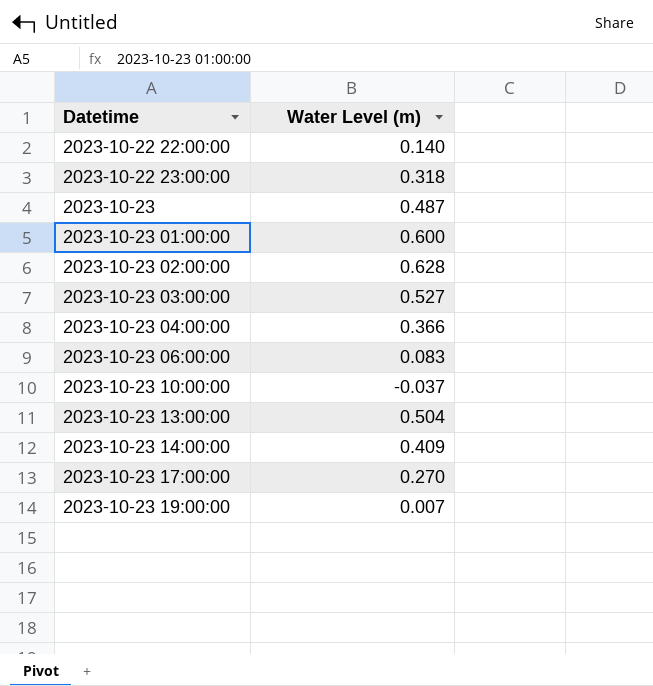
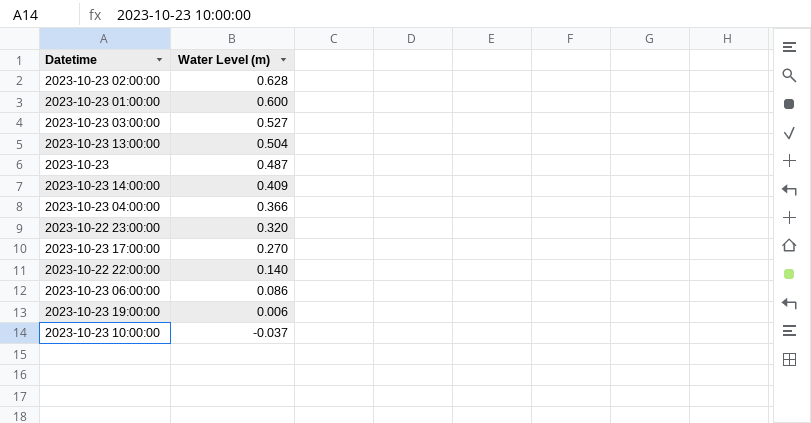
row order: Datetime ascending -> Water Level (m) descending
2023-10-22 23:00:00 | Water Level (m): 0.318 -> 0.320
2023-10-23 06:00:00 | Water Level (m): 0.083 -> 0.086
2023-10-23 19:00:00 | Water Level (m): 0.007 -> 0.006

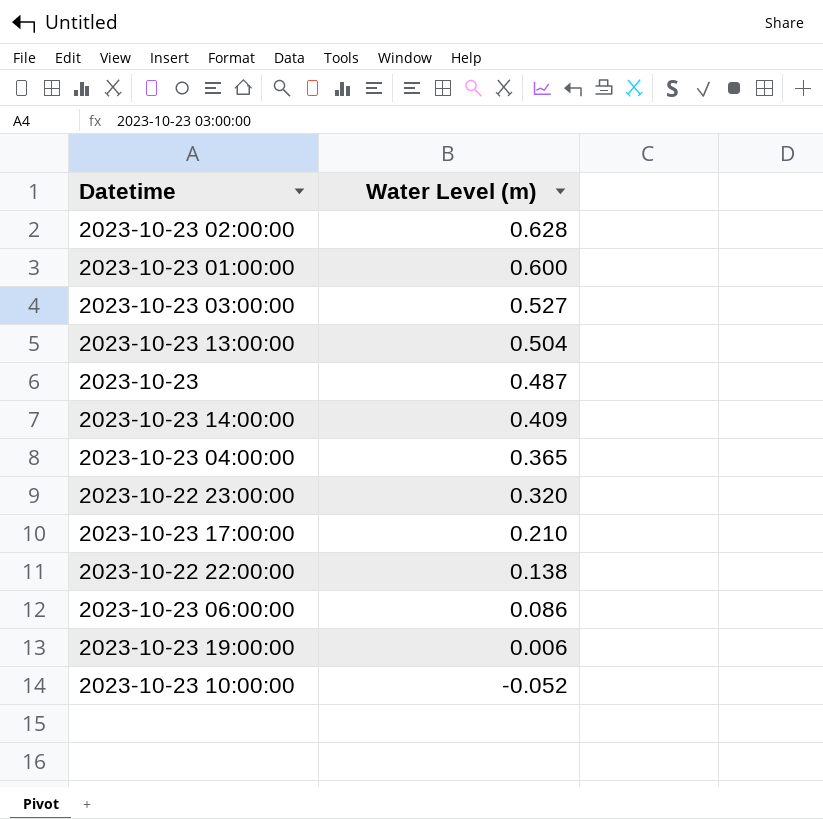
2023-10-23 04:00:00 | Water Level (m): 0.366 -> 0.365
2023-10-23 17:00:00 | Water Level (m): 0.270 -> 0.210
2023-10-22 22:00:00 | Water Level (m): 0.140 -> 0.138
2023-10-23 10:00:00 | Water Level (m): -0.037 -> -0.052

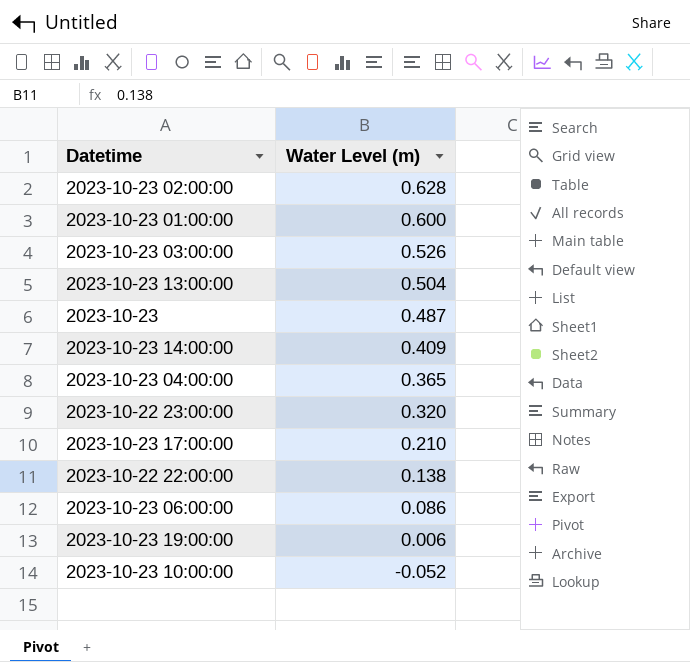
2023-10-23 03:00:00 | Water Level (m): 0.527 -> 0.526

